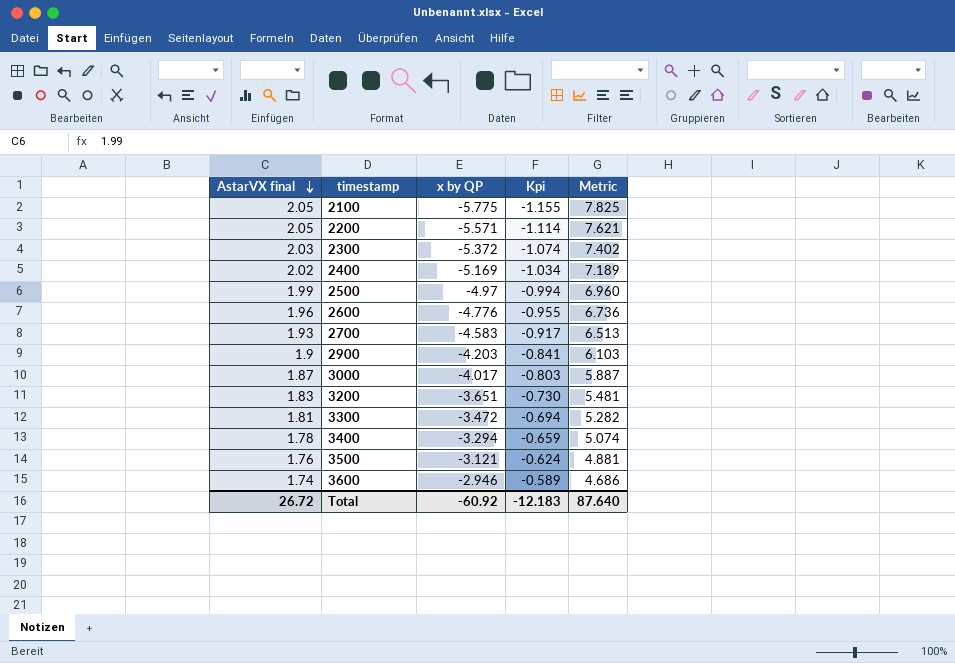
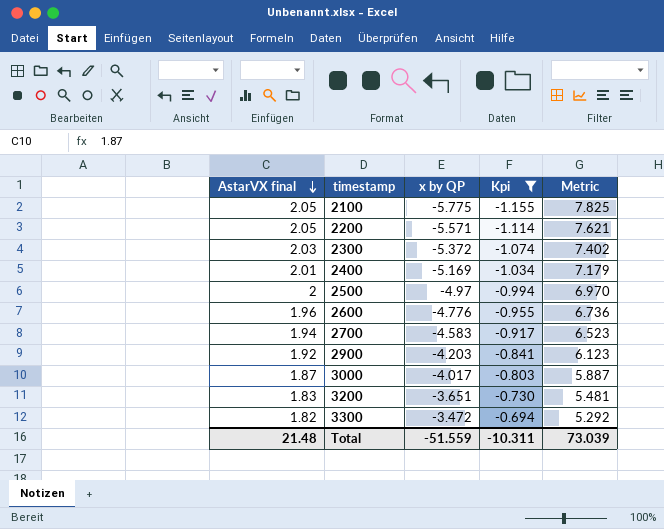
filter: none -> Kpi <= -0.694
2400 | AstarVX final: 2.02 -> 2.01
2400 | Metric: 7.189 -> 7.179
2500 | AstarVX final: 1.99 -> 2
2500 | Metric: 6.960 -> 6.970
2700 | AstarVX final: 1.93 -> 1.94
2700 | Metric: 6.513 -> 6.523
2900 | AstarVX final: 1.9 -> 1.92
2900 | Metric: 6.103 -> 6.123
3300 | AstarVX final: 1.81 -> 1.82
3300 | Metric: 5.282 -> 5.292
Total | AstarVX final: 26.72 -> 21.48
Total | x by QP: -60.92 -> -51.559
Total | Kpi: -12.183 -> -10.311
Total | Metric: 87.640 -> 73.039

